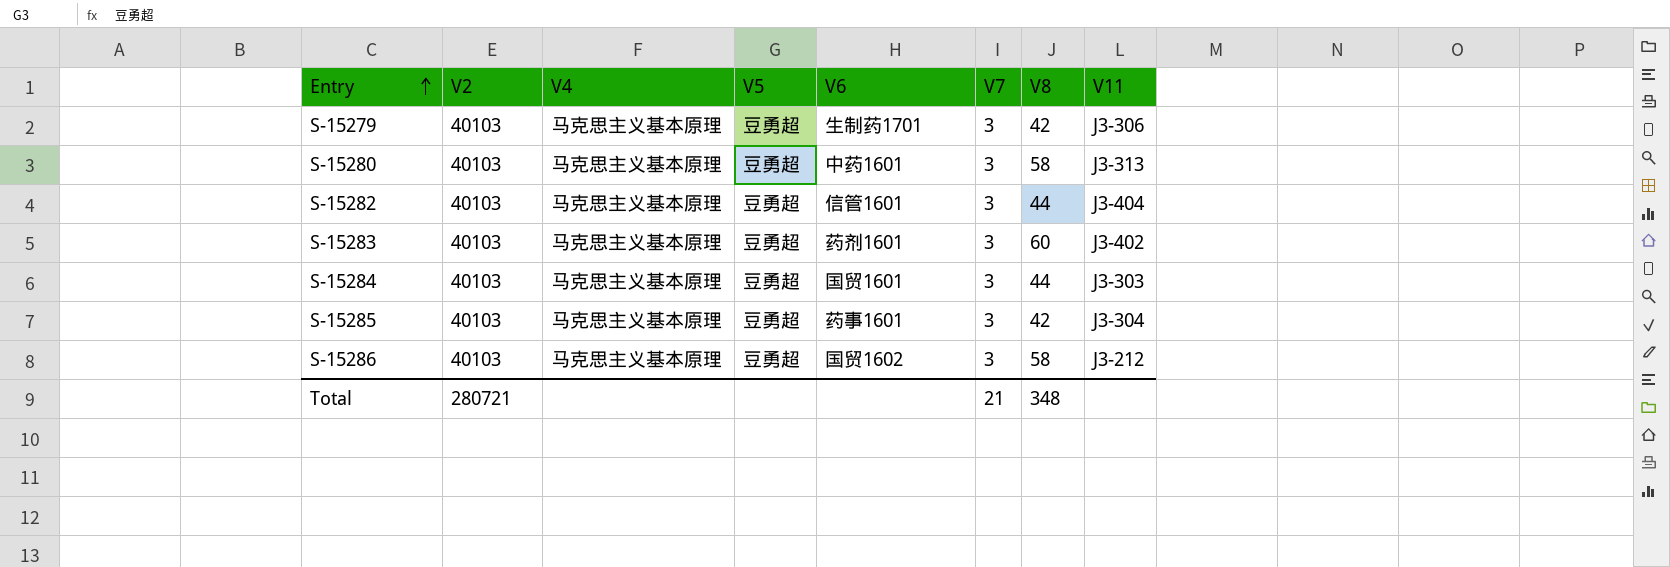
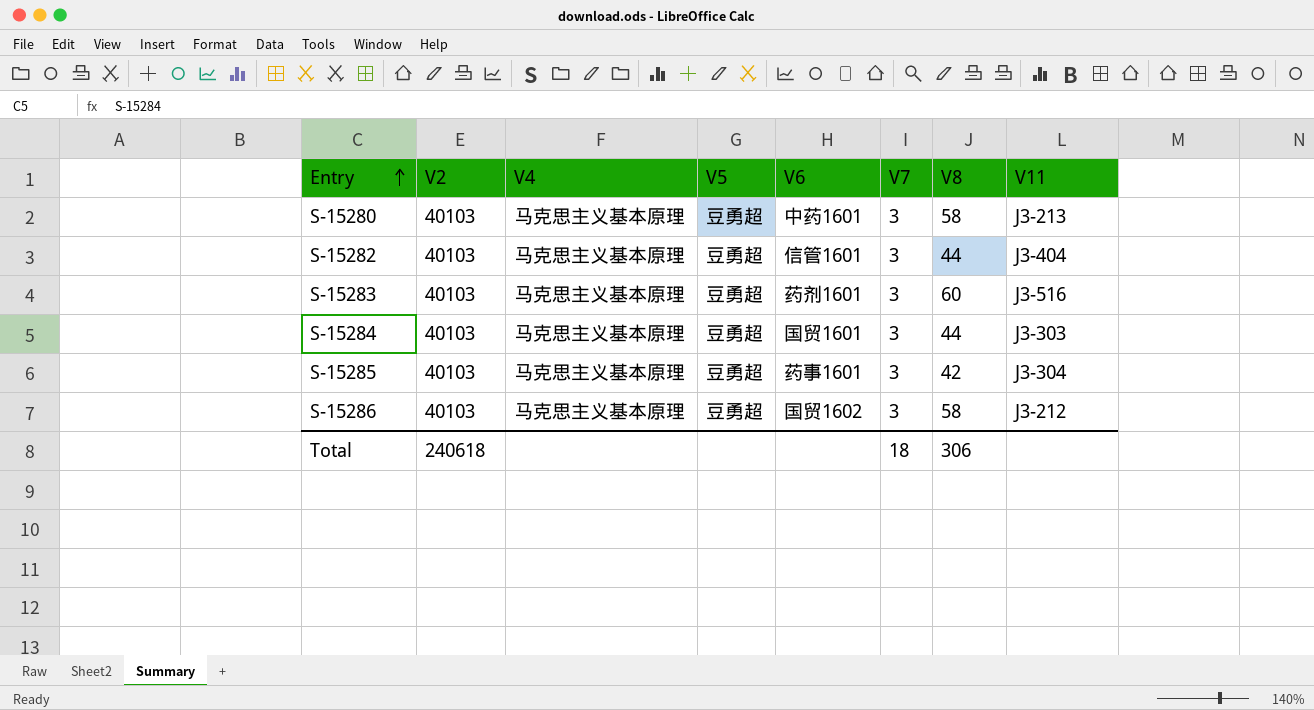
row S-15279: 40103 | 马克思主义基本原理 | 豆勇超 | 生制药1701 | 3 | 42 | J3-306 -> none
S-15280 | V11: J3-313 -> J3-213
S-15283 | V11: J3-402 -> J3-516
Total | V2: 280721 -> 240618
Total | V7: 21 -> 18
Total | V8: 348 -> 306

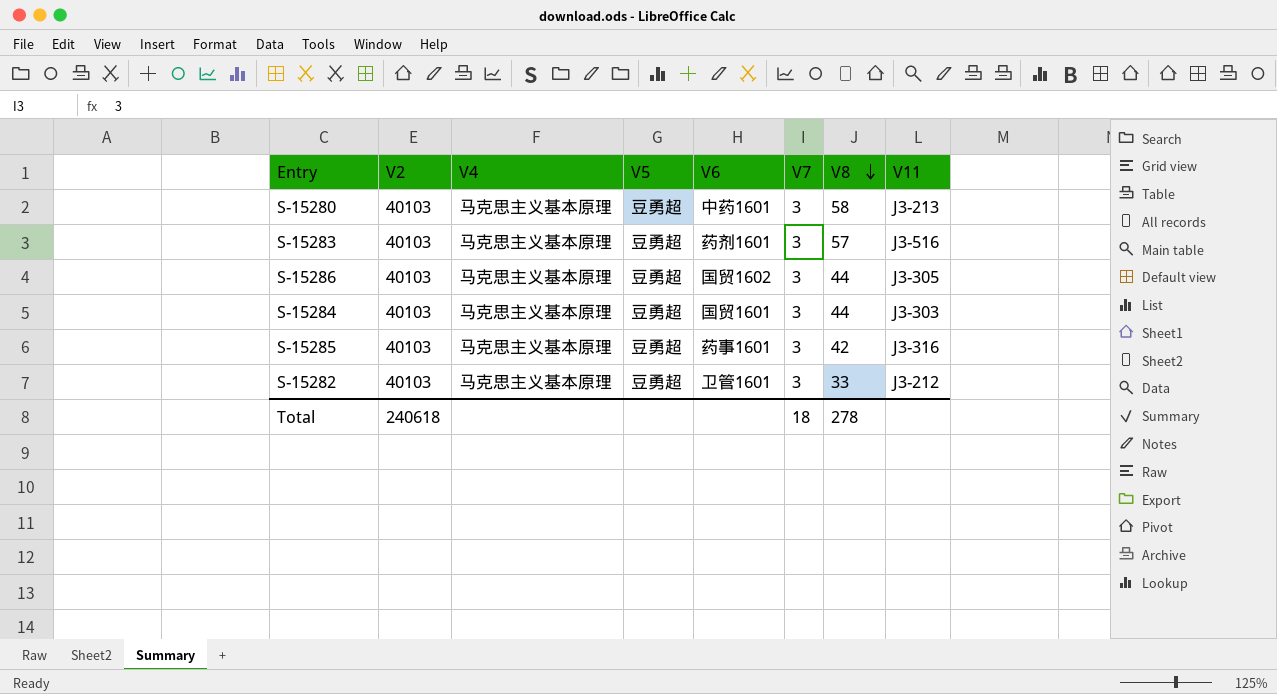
row order: Entry ascending -> V8 descending
S-15283 | V8: 60 -> 57
S-15286 | V8: 58 -> 44
S-15286 | V11: J3-212 -> J3-305
S-15285 | V11: J3-304 -> J3-316
S-15282 | V6: 信管1601 -> 卫管1601
S-15282 | V8: 44 -> 33
S-15282 | V11: J3-404 -> J3-212
Total | V8: 306 -> 278

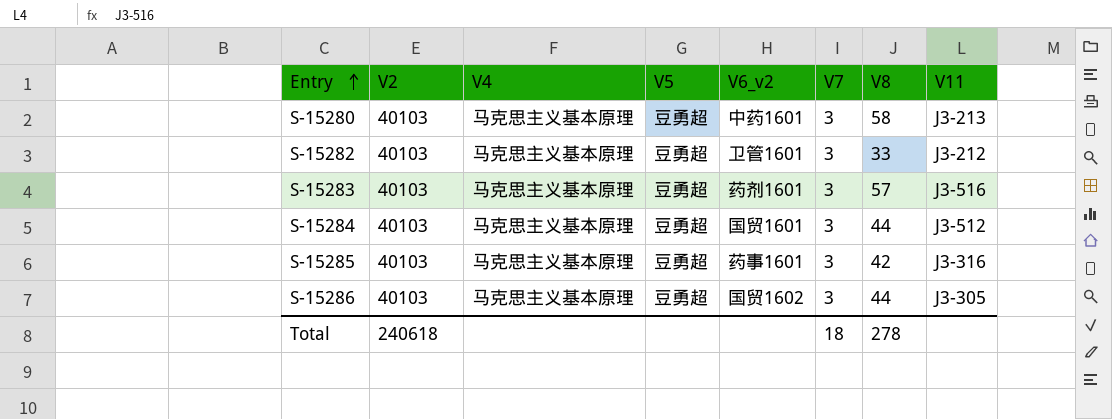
row order: V8 descending -> Entry ascending
column name: V6 -> V6_v2
S-15284 | V11: J3-303 -> J3-512

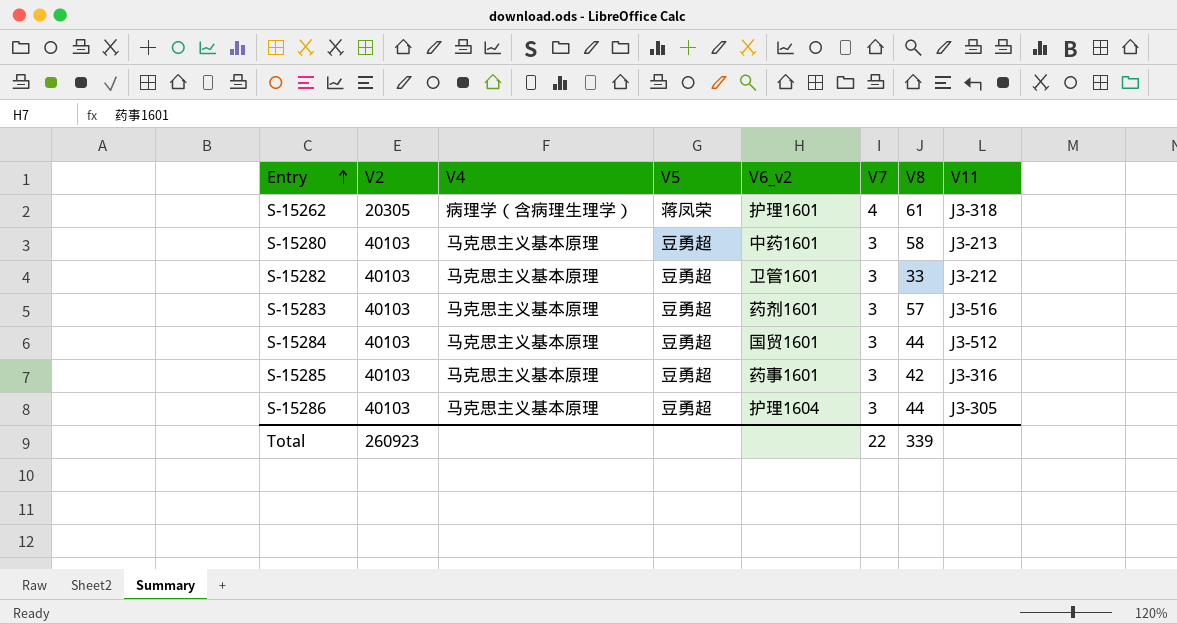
row S-15262: none -> 20305 | 病理学（含病理生理学） | 蒋凤荣 | 护理1601 | 4 | 61 | J3-318
S-15286 | V6_v2: 国贸1602 -> 护理1604
Total | V2: 240618 -> 260923
Total | V7: 18 -> 22
Total | V8: 278 -> 339

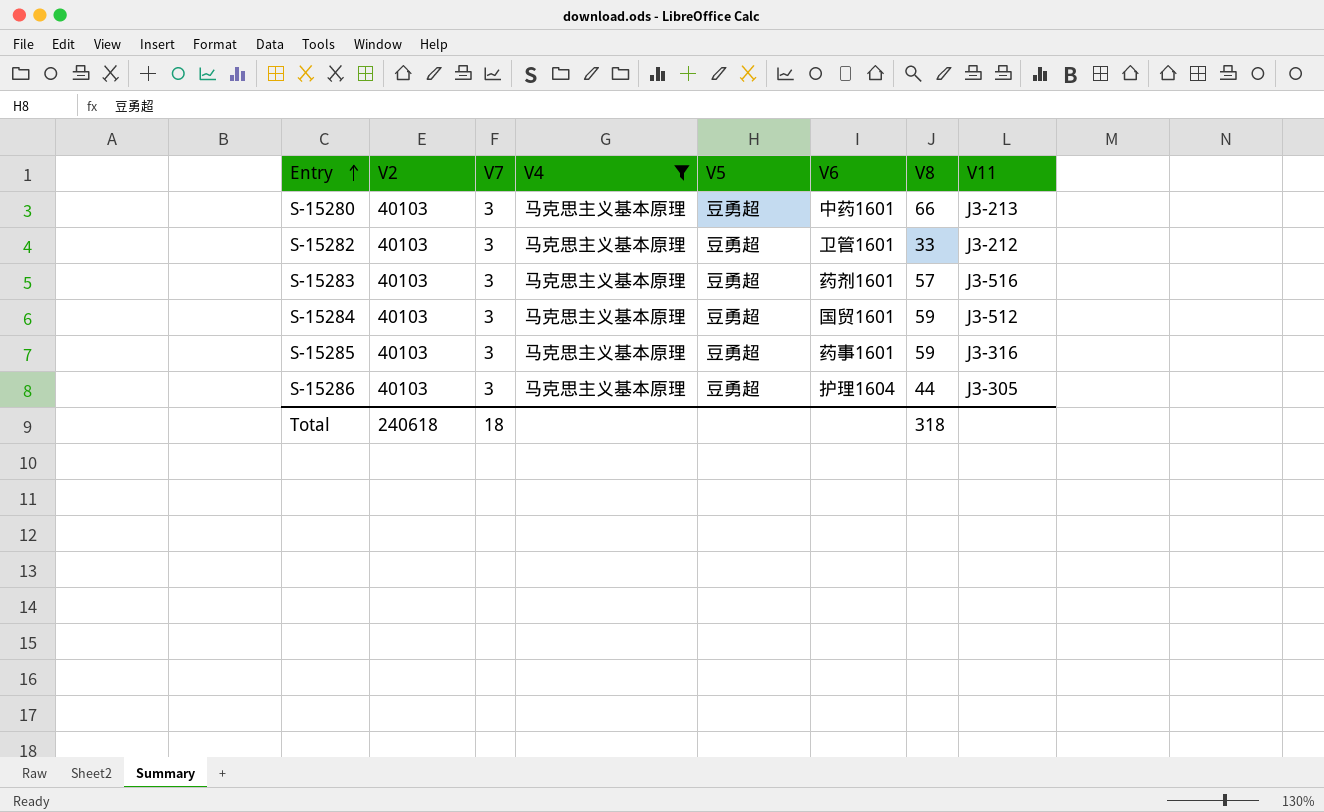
filter: none -> V4 = 马克思主义基本原理
column V7 | position: 6 -> 3
column name: V6_v2 -> V6
S-15280 | V8: 58 -> 66
S-15284 | V8: 44 -> 59
S-15285 | V8: 42 -> 59
Total | V2: 260923 -> 240618
Total | V7: 22 -> 18
Total | V8: 339 -> 318

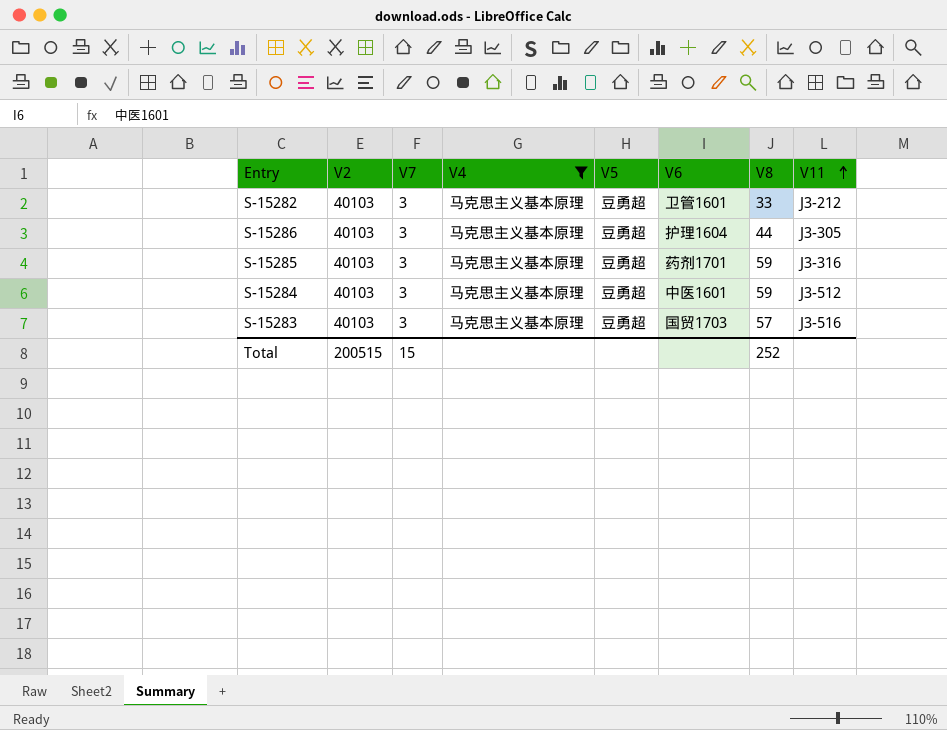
row order: Entry ascending -> V11 ascending
row S-15280: 40103 | 3 | 马克思主义基本原理 | 豆勇超 | 中药1601 | 66 | J3-213 -> none
S-15285 | V6: 药事1601 -> 药剂1701
S-15284 | V6: 国贸1601 -> 中医1601
S-15283 | V6: 药剂1601 -> 国贸1703
Total | V2: 240618 -> 200515
Total | V7: 18 -> 15
Total | V8: 318 -> 252

